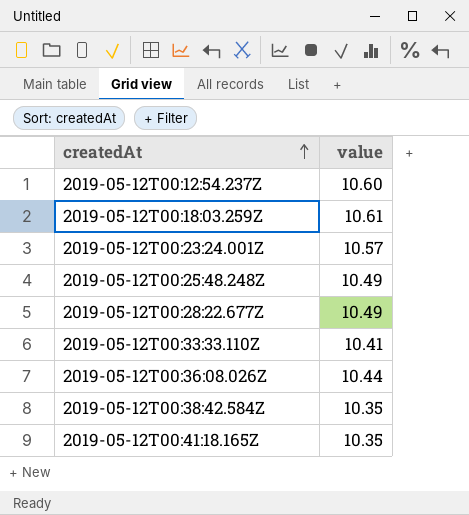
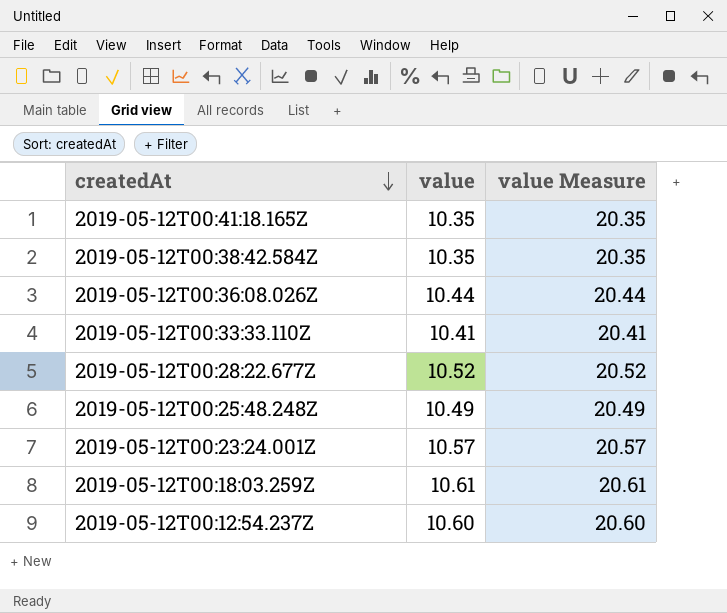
row order: createdAt ascending -> createdAt descending
column value Measure | formula: none -> [value] + 10
2019-05-12T00:28:22.677Z | value: 10.49 -> 10.52

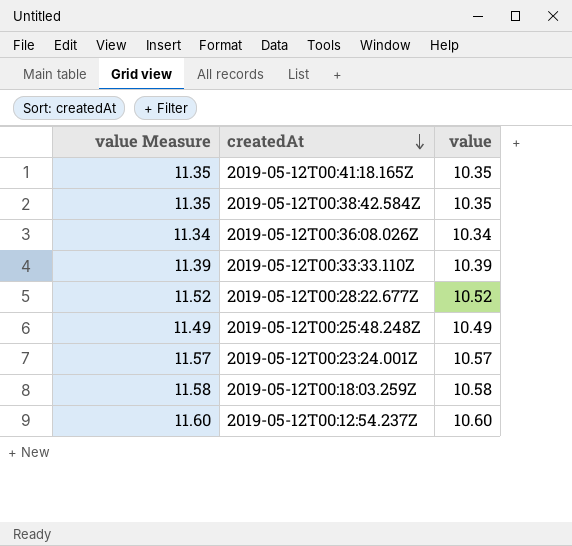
column value Measure | formula: [value] + 10 -> [value] + 1
column value Measure | position: 3 -> 1
2019-05-12T00:36:08.026Z | value: 10.44 -> 10.34
2019-05-12T00:33:33.110Z | value: 10.41 -> 10.39
2019-05-12T00:18:03.259Z | value: 10.61 -> 10.58

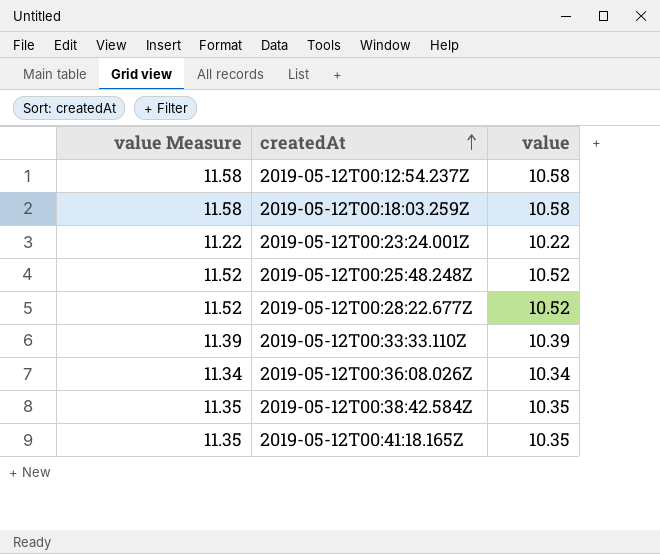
row order: createdAt descending -> createdAt ascending
2019-05-12T00:12:54.237Z | value Measure: 11.60 -> 11.58
2019-05-12T00:12:54.237Z | value: 10.60 -> 10.58
2019-05-12T00:23:24.001Z | value Measure: 11.57 -> 11.22
2019-05-12T00:23:24.001Z | value: 10.57 -> 10.22
2019-05-12T00:25:48.248Z | value Measure: 11.49 -> 11.52
2019-05-12T00:25:48.248Z | value: 10.49 -> 10.52

